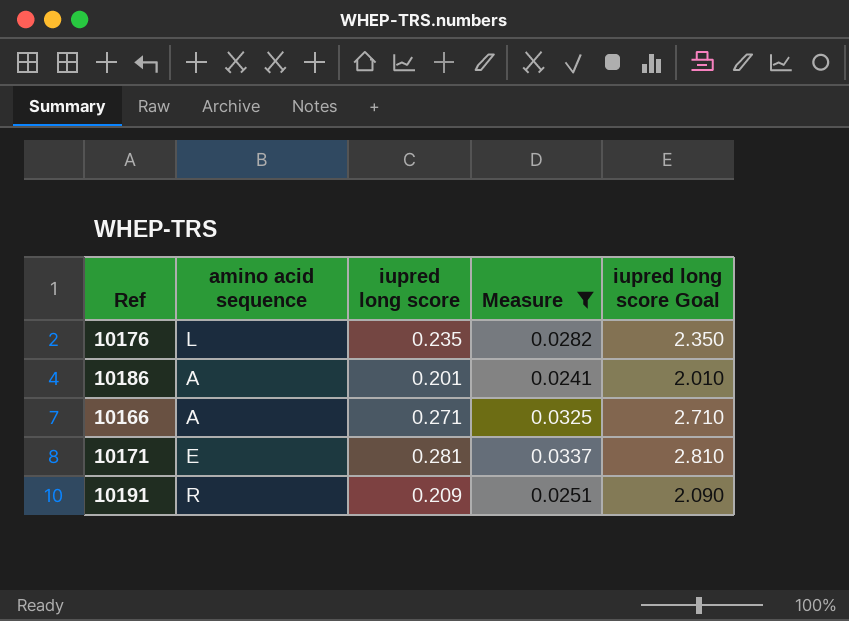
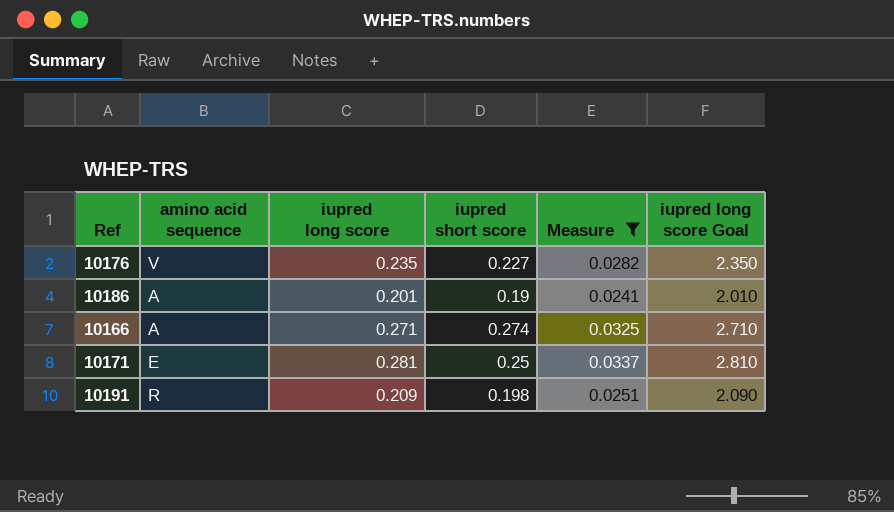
column iupred short score | position: none -> 4
10176 | amino acid sequence: L -> V

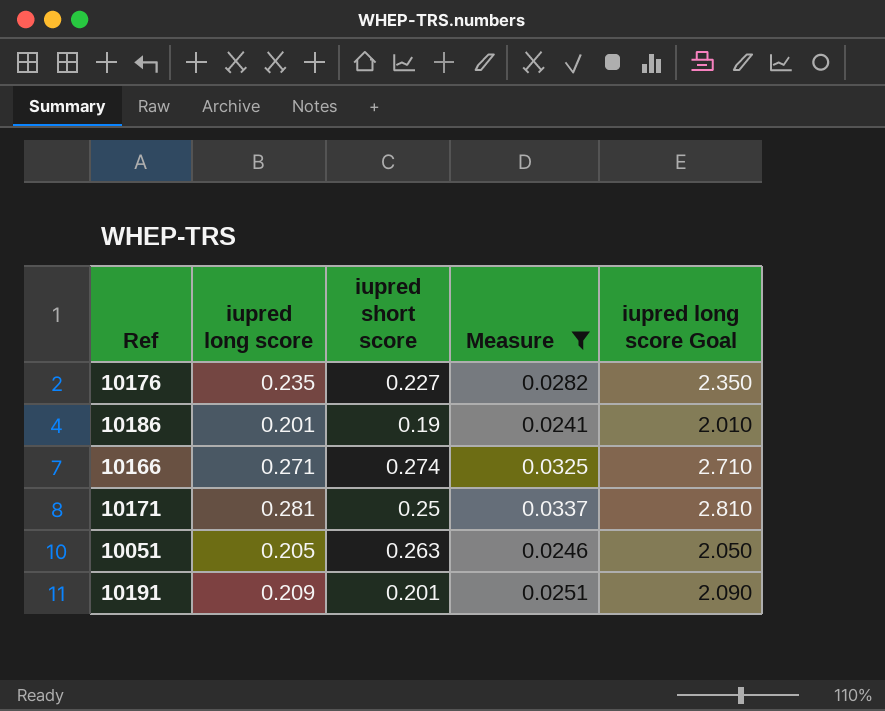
column amino acid sequence | position: 2 -> none
row 10051: none -> 0.205 | 0.263 | 0.0246 | 2.050
10191 | iupred short score: 0.198 -> 0.201

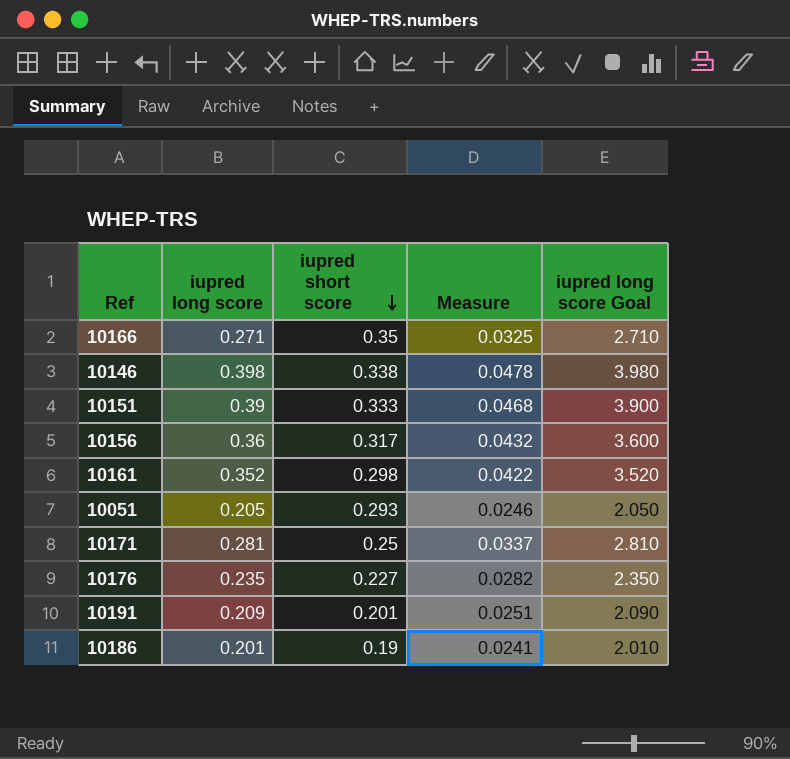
filter: Measure <= 0.0337 -> none
row order: none -> iupred short score descending
10166 | iupred short score: 0.274 -> 0.35
10051 | iupred short score: 0.263 -> 0.293

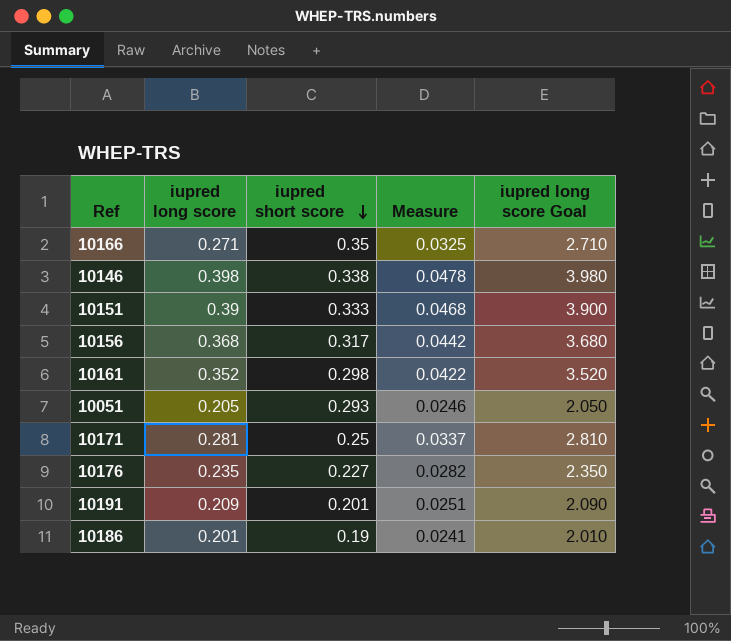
10156 | iupred long score: 0.36 -> 0.368
10156 | Measure: 0.0432 -> 0.0442
10156 | iupred long score Goal: 3.600 -> 3.680

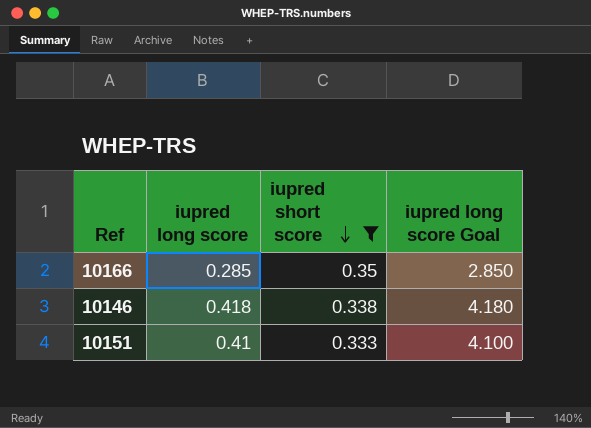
filter: none -> iupred short score >= 0.333
column Measure | formula: [iupred long score] * 0.12 -> none
10166 | iupred long score: 0.271 -> 0.285
10166 | iupred long score Goal: 2.710 -> 2.850
10146 | iupred long score: 0.398 -> 0.418
10146 | iupred long score Goal: 3.980 -> 4.180
10151 | iupred long score: 0.39 -> 0.41
10151 | iupred long score Goal: 3.900 -> 4.100

